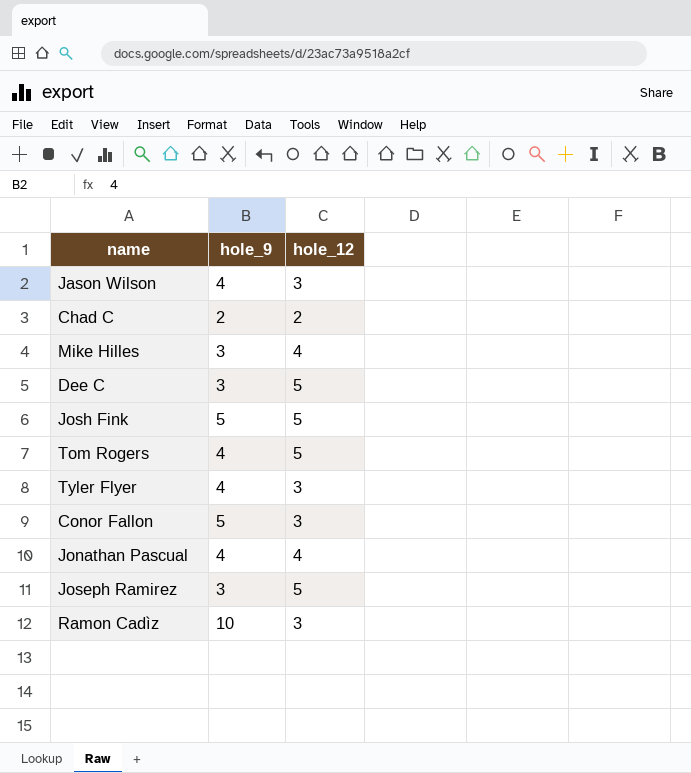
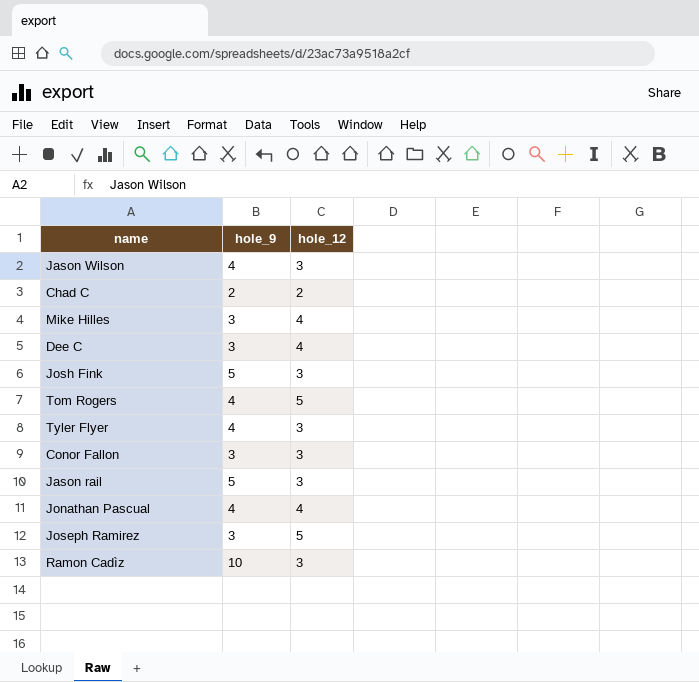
Dee C | hole_12: 5 -> 4
Josh Fink | hole_12: 5 -> 3
Conor Fallon | hole_9: 5 -> 3
row Jason rail: none -> 5 | 3

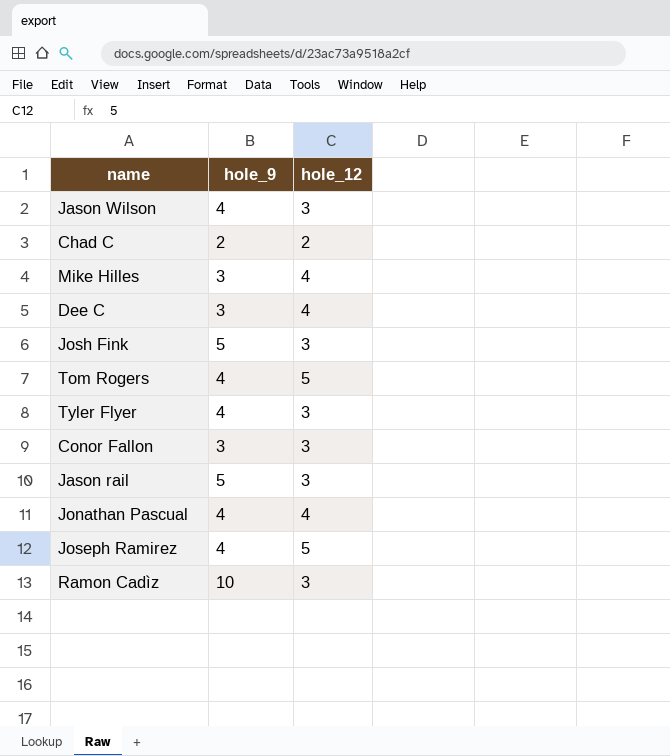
Joseph Ramirez | hole_9: 3 -> 4

